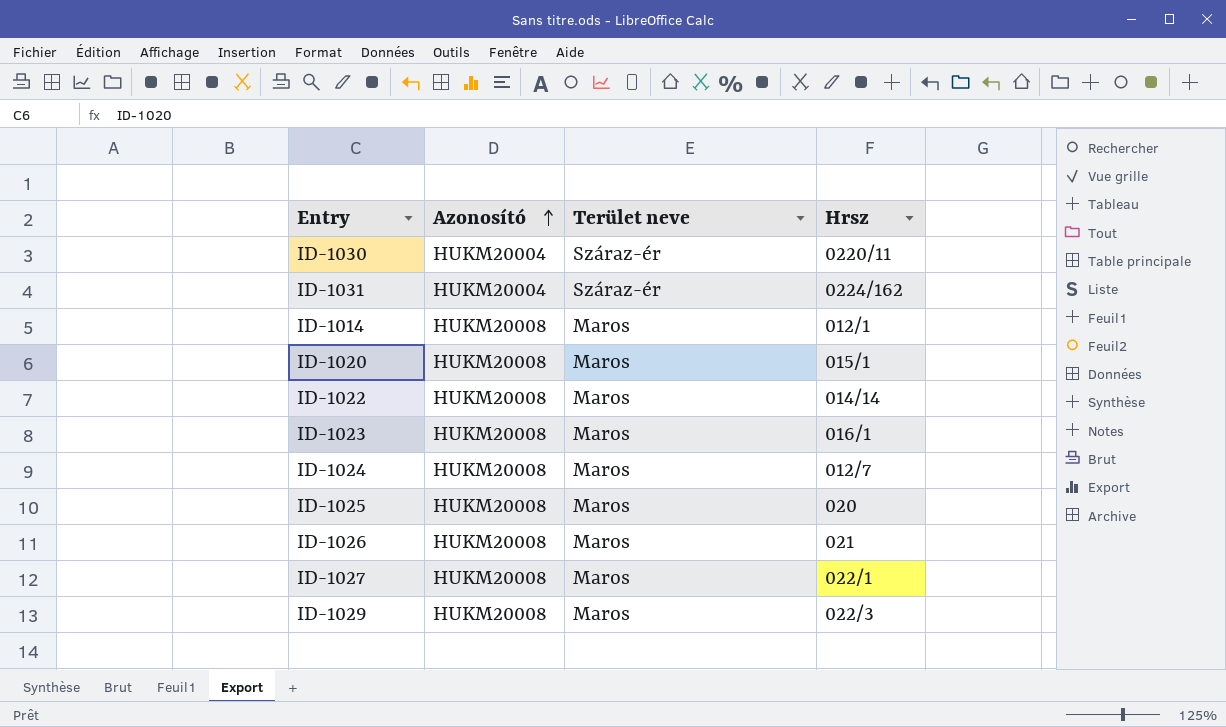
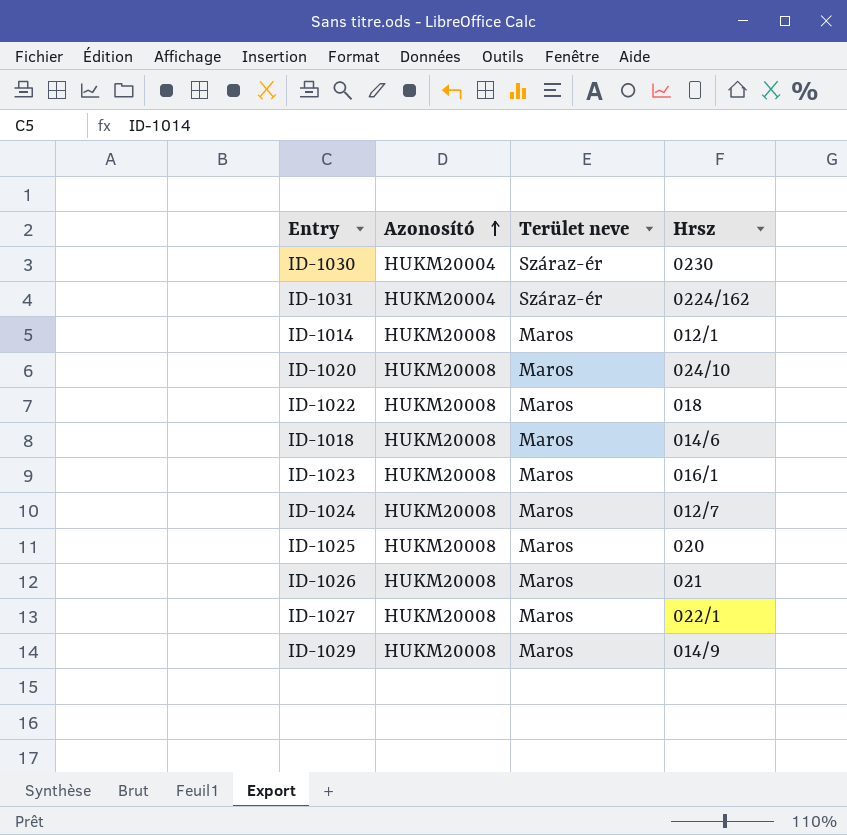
ID-1030 | Hrsz: 0220/11 -> 0230
ID-1020 | Hrsz: 015/1 -> 024/10
ID-1022 | Hrsz: 014/14 -> 018
row ID-1018: none -> HUKM20008 | Maros | 014/6
ID-1029 | Hrsz: 022/3 -> 014/9

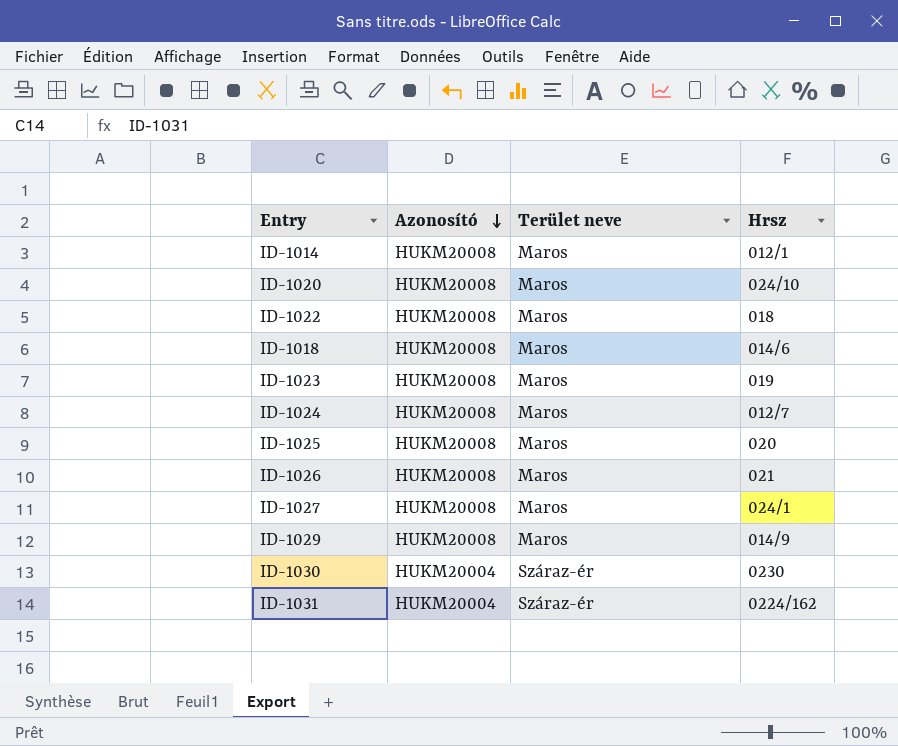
row order: Azonosító ascending -> Azonosító descending
ID-1023 | Hrsz: 016/1 -> 019
ID-1027 | Hrsz: 022/1 -> 024/1

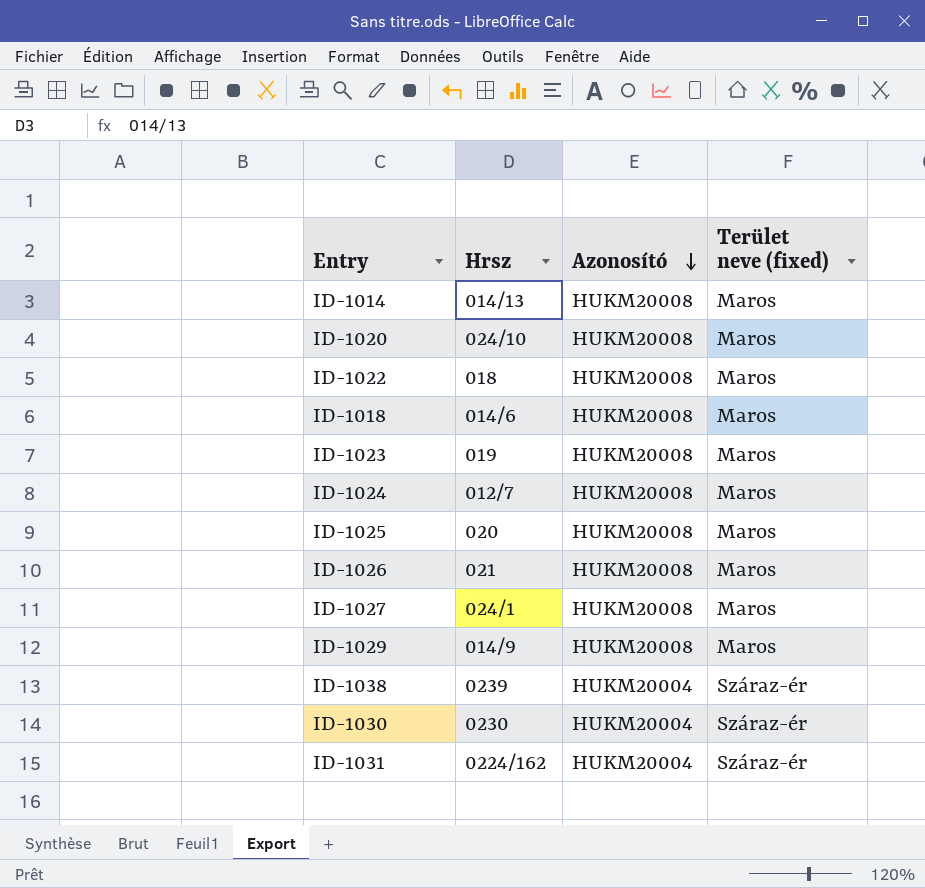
column Hrsz | position: 4 -> 2
column name: Terület neve -> Terület neve (fixed)
ID-1014 | Hrsz: 012/1 -> 014/13
row ID-1038: none -> 0239 | HUKM20004 | Száraz-ér

